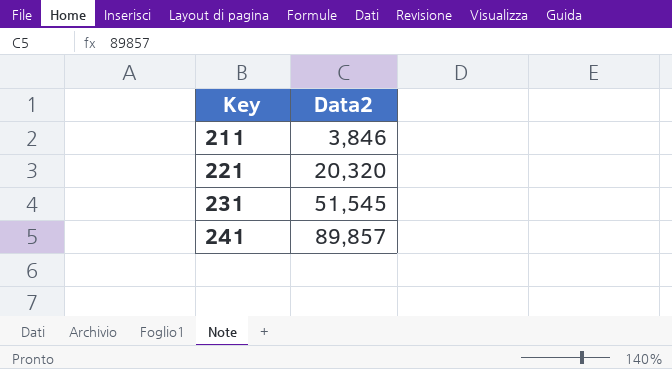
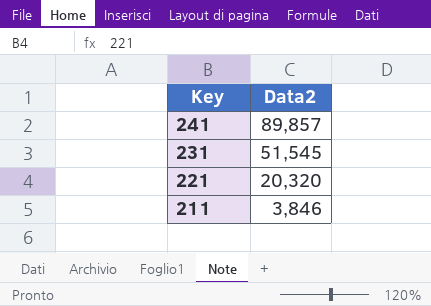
row order: Key ascending -> Key descending

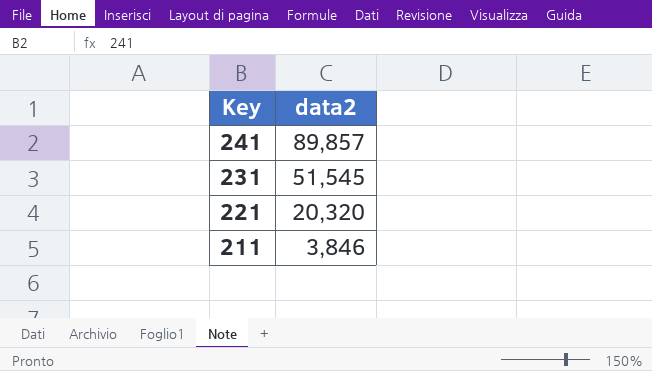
column name: Data2 -> data2

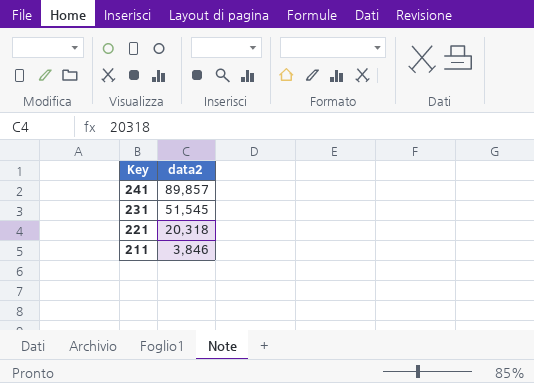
221 | data2: 20,320 -> 20,318

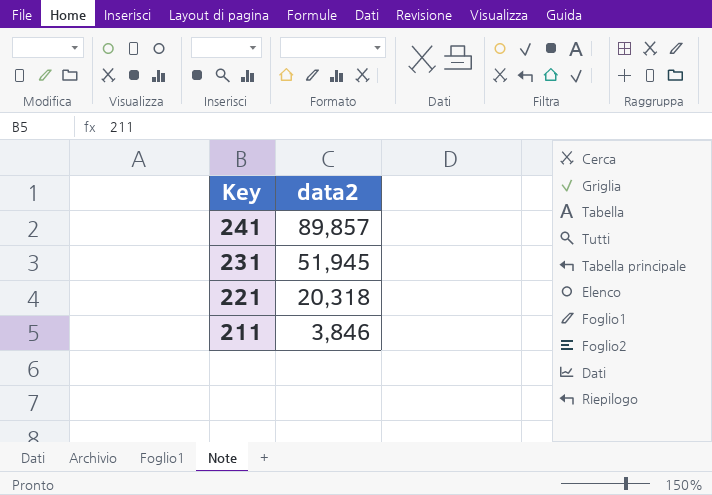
231 | data2: 51,545 -> 51,945

